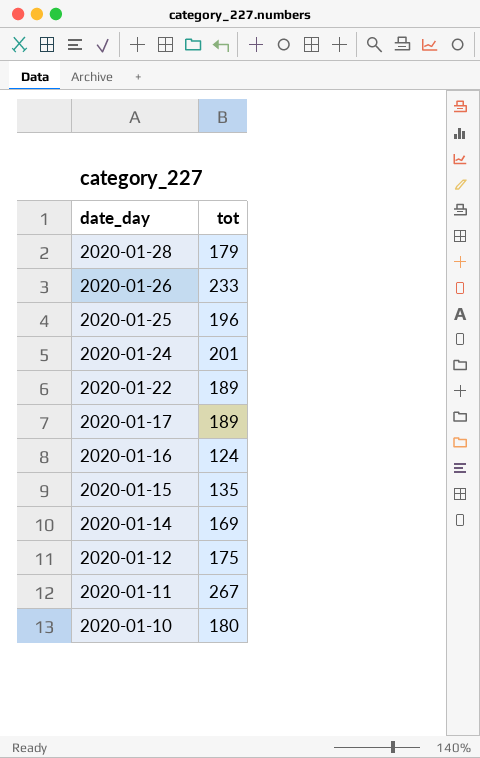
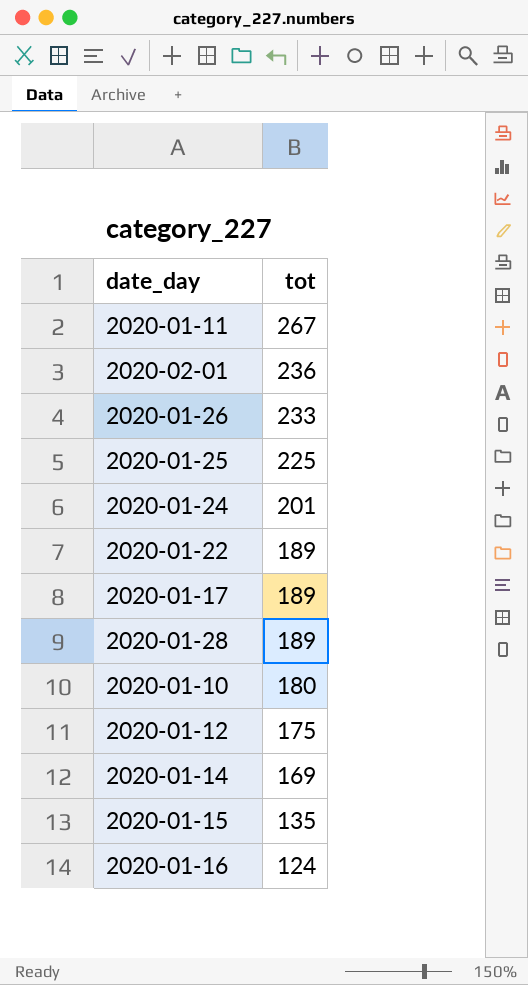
row order: date_day descending -> tot descending
row 2020-02-01: none -> 236
2020-01-25 | tot: 196 -> 225
2020-01-28 | tot: 179 -> 189

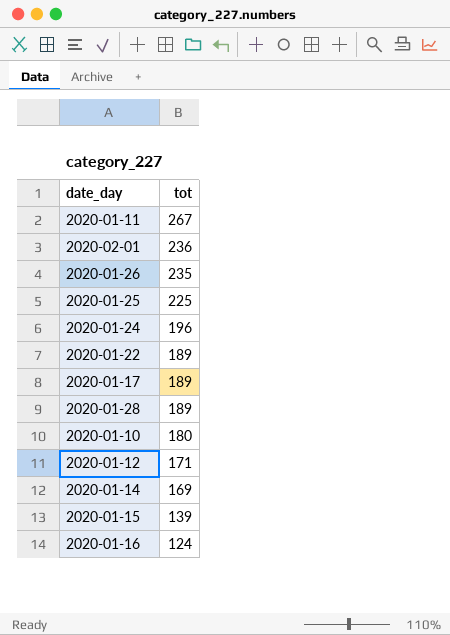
2020-01-26 | tot: 233 -> 235
2020-01-24 | tot: 201 -> 196
2020-01-12 | tot: 175 -> 171
2020-01-15 | tot: 135 -> 139

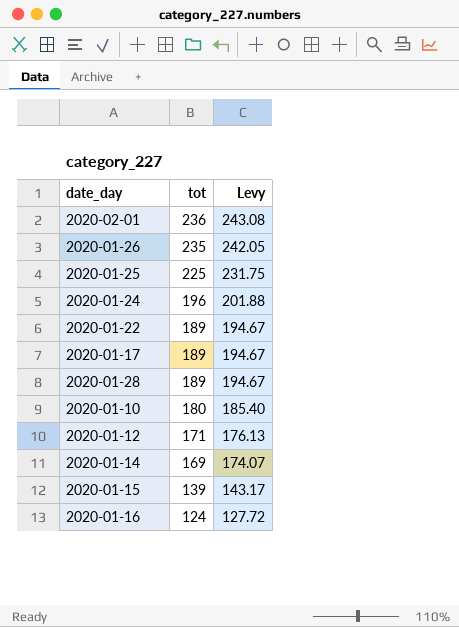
column Levy | formula: none -> [tot] * 1.03
row 2020-01-11: 267 -> none

